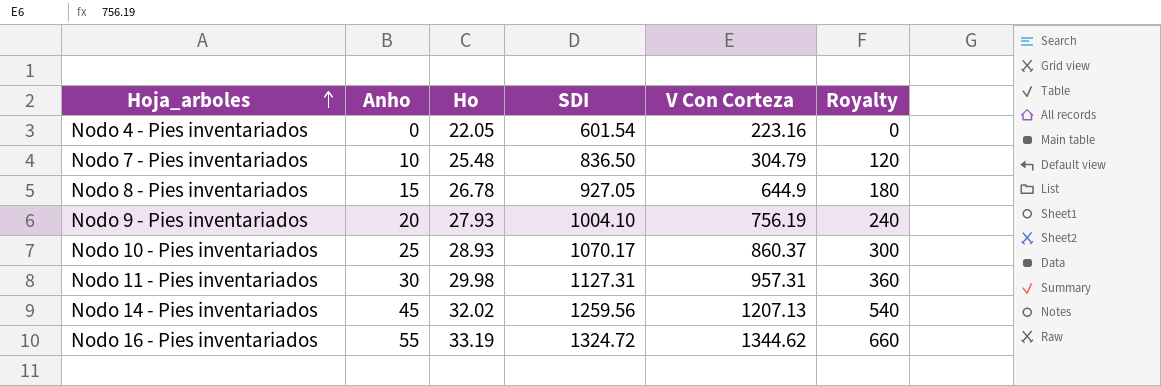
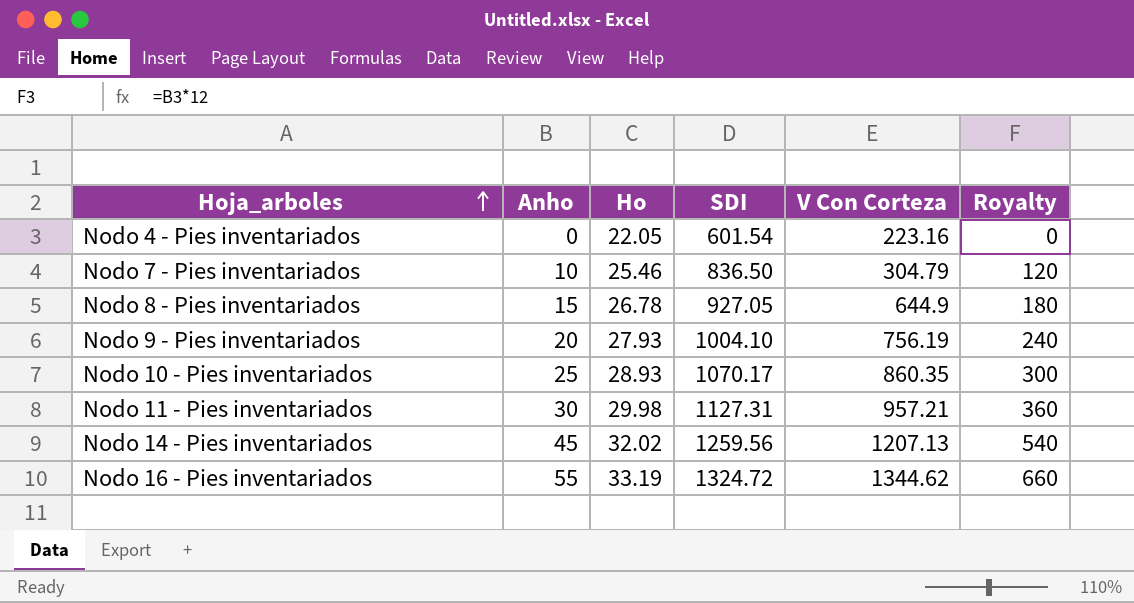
Nodo 7 - Pies inventariados | Ho: 25.48 -> 25.46
Nodo 10 - Pies inventariados | V Con Corteza: 860.37 -> 860.35
Nodo 11 - Pies inventariados | V Con Corteza: 957.31 -> 957.21

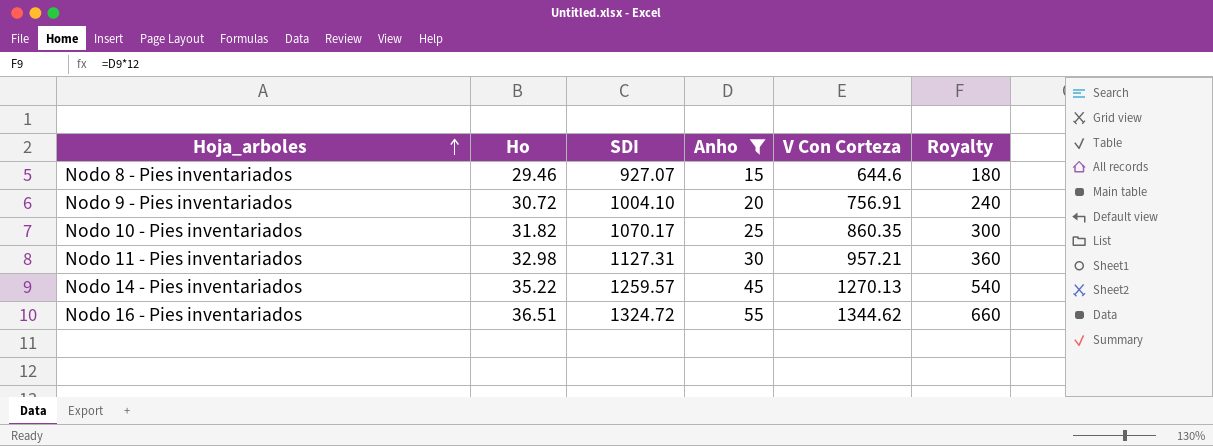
filter: none -> Anho >= 15
column Anho | position: 2 -> 4
Nodo 8 - Pies inventariados | Ho: 26.78 -> 29.46
Nodo 8 - Pies inventariados | SDI: 927.05 -> 927.07
Nodo 8 - Pies inventariados | V Con Corteza: 644.9 -> 644.6
Nodo 9 - Pies inventariados | Ho: 27.93 -> 30.72
Nodo 9 - Pies inventariados | V Con Corteza: 756.19 -> 756.91
Nodo 10 - Pies inventariados | Ho: 28.93 -> 31.82
Nodo 11 - Pies inventariados | Ho: 29.98 -> 32.98
Nodo 14 - Pies inventariados | Ho: 32.02 -> 35.22
Nodo 14 - Pies inventariados | SDI: 1259.56 -> 1259.57
Nodo 14 - Pies inventariados | V Con Corteza: 1207.13 -> 1270.13
Nodo 16 - Pies inventariados | Ho: 33.19 -> 36.51

